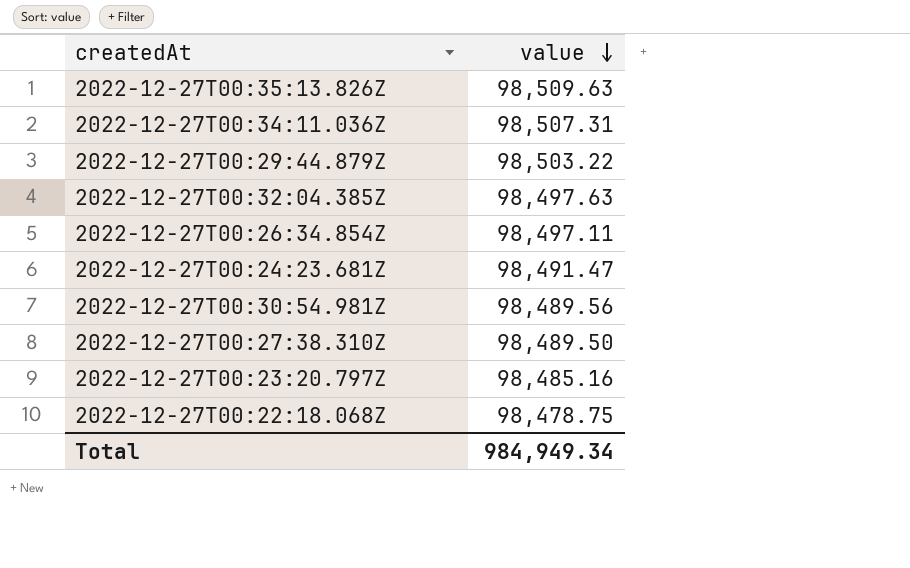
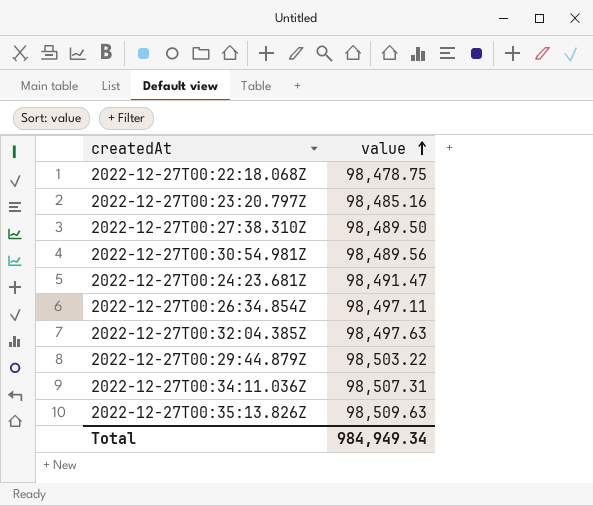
row order: value descending -> value ascending

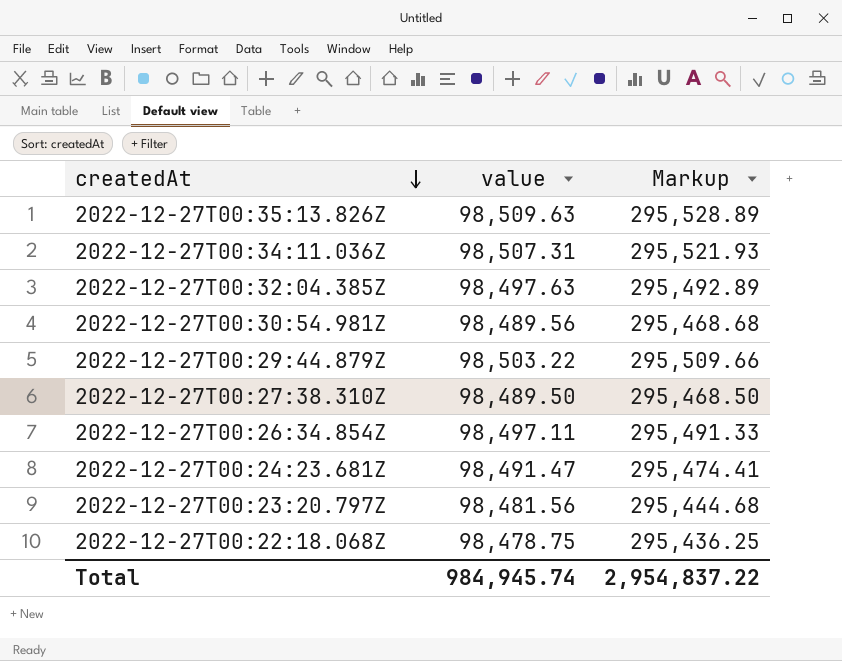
row order: value ascending -> createdAt descending
column Markup | formula: none -> [value] * 3
2022-12-27T00:23:20.797Z | value: 98,485.16 -> 98,481.56
Total | value: 984,949.34 -> 984,945.74

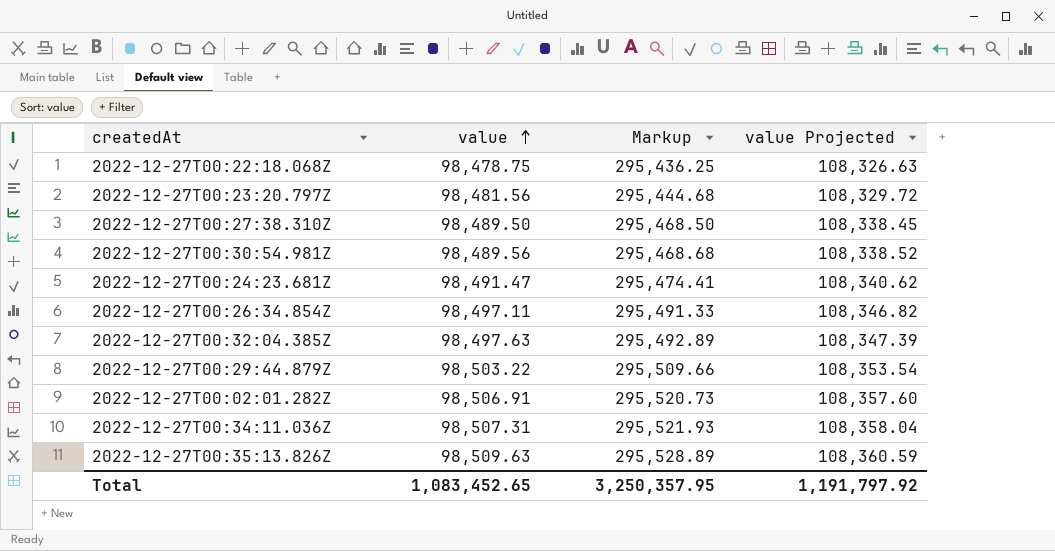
row order: createdAt descending -> value ascending
column value Projected | formula: none -> [value] * 1.1
row 2022-12-27T00:02:01.282Z: none -> 98,506.91 | 295,520.73 | 108,357.60
Total | value: 984,945.74 -> 1,083,452.65
Total | Markup: 2,954,837.22 -> 3,250,357.95

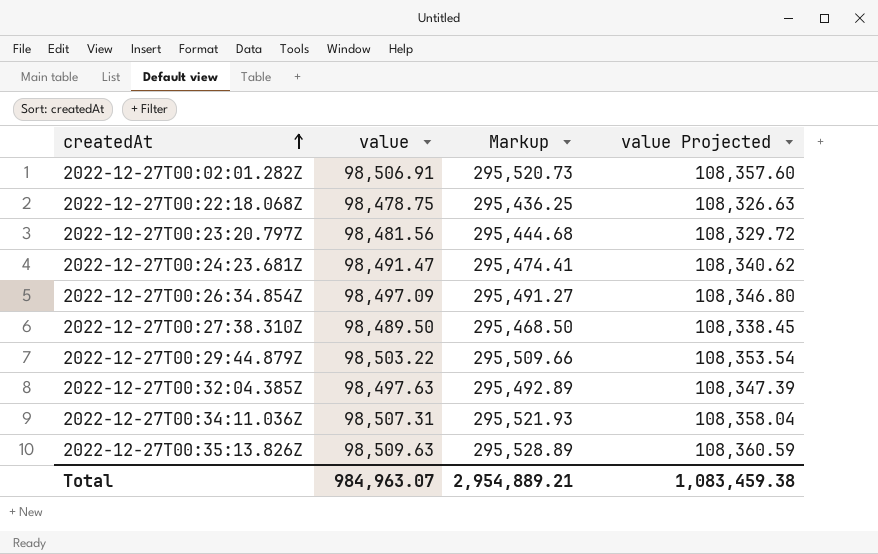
row order: value ascending -> createdAt ascending
row 2022-12-27T00:30:54.981Z: 98,489.56 | 295,468.68 | 108,338.52 -> none
2022-12-27T00:26:34.854Z | value: 98,497.11 -> 98,497.09
2022-12-27T00:26:34.854Z | Markup: 295,491.33 -> 295,491.27
2022-12-27T00:26:34.854Z | value Projected: 108,346.82 -> 108,346.80
Total | value: 1,083,452.65 -> 984,963.07
Total | Markup: 3,250,357.95 -> 2,954,889.21
Total | value Projected: 1,191,797.92 -> 1,083,459.38

